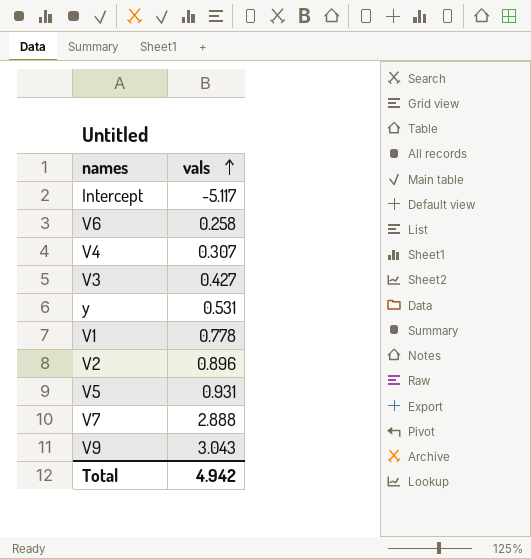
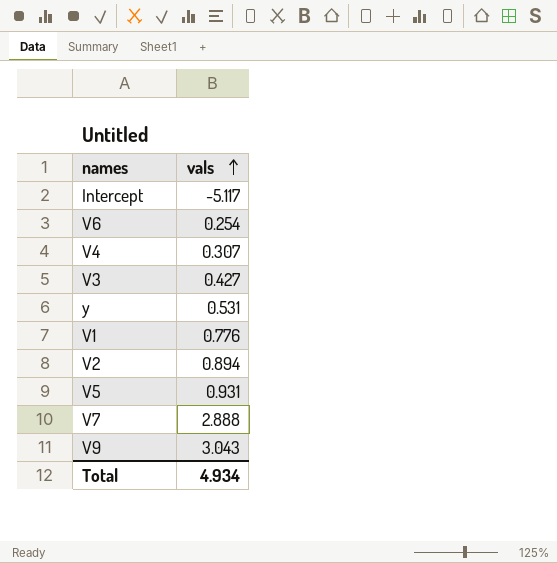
V6 | vals: 0.258 -> 0.254
V1 | vals: 0.778 -> 0.776
V2 | vals: 0.896 -> 0.894
Total | vals: 4.942 -> 4.934

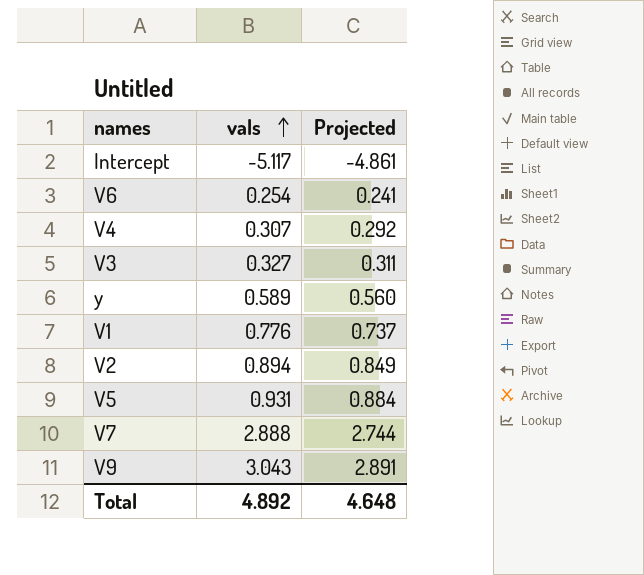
column Projected | formula: none -> [vals] * 0.95
V3 | vals: 0.427 -> 0.327
y | vals: 0.531 -> 0.589
Total | vals: 4.934 -> 4.892

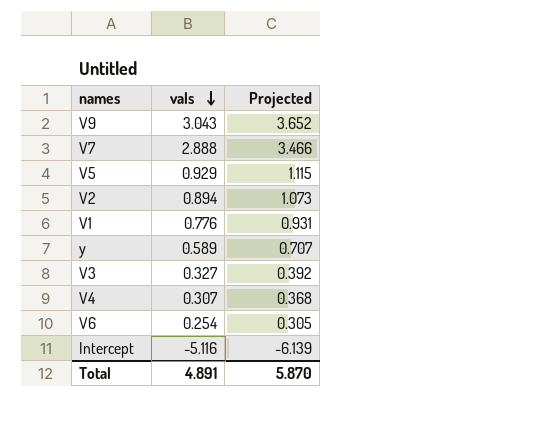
row order: vals ascending -> vals descending
column Projected | formula: [vals] * 0.95 -> [vals] * 1.2
V5 | vals: 0.931 -> 0.929
Intercept | vals: -5.117 -> -5.116
Total | vals: 4.892 -> 4.891
Total | Projected: 4.648 -> 5.870

